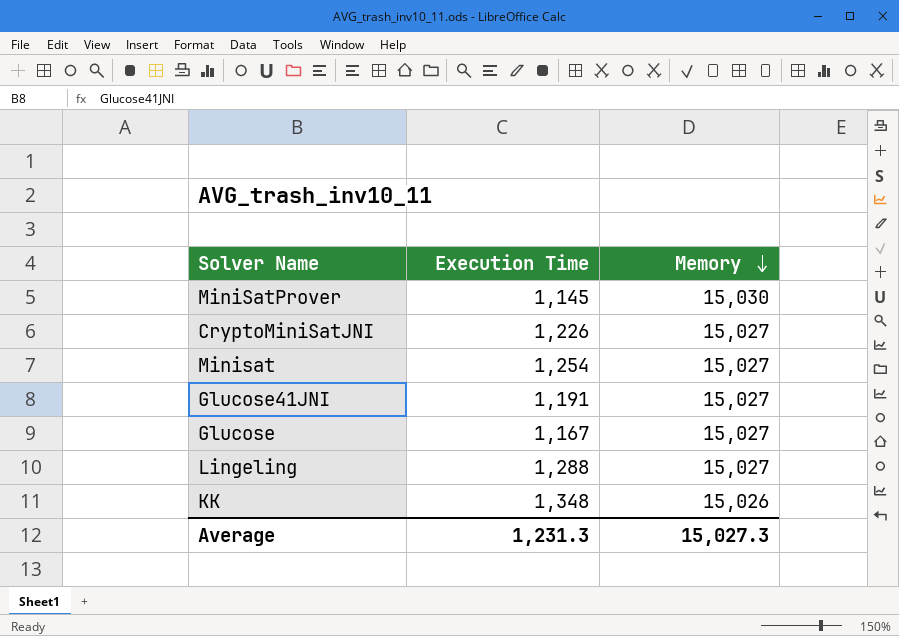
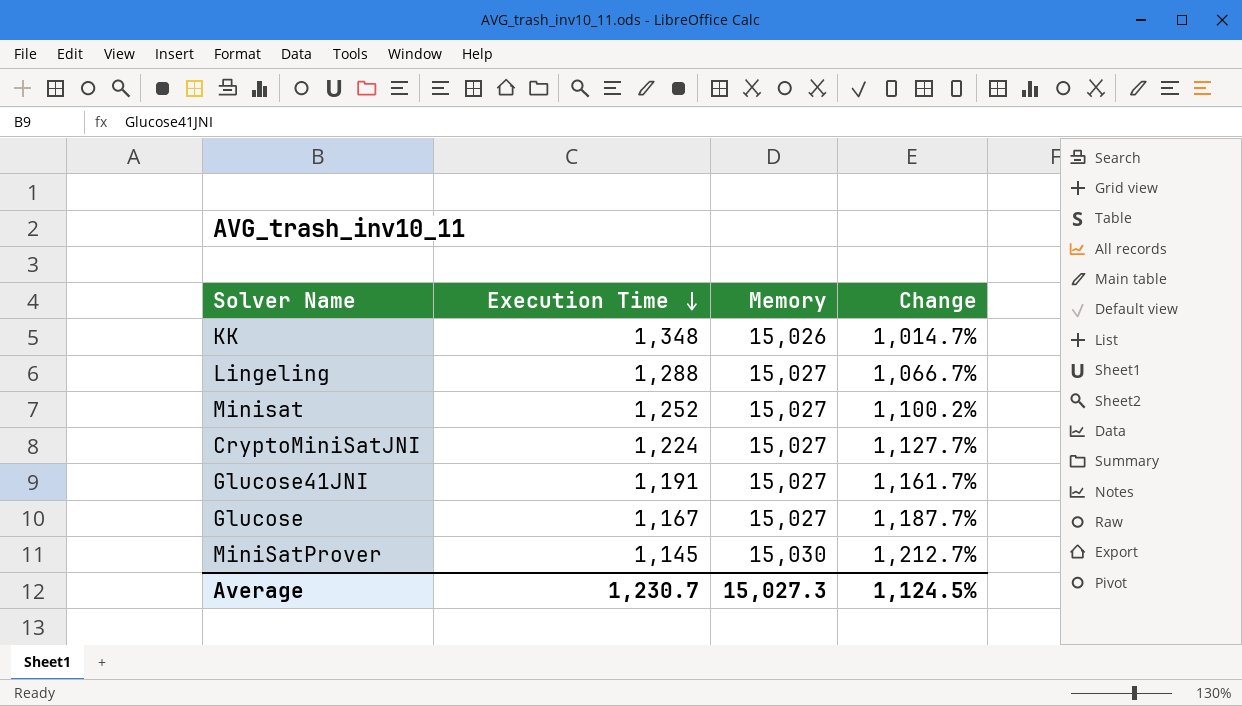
row order: Memory descending -> Execution Time descending
column Change | formula: none -> ([Memory] - [Execution Time]) / [Execution Time]
Minisat | Execution Time: 1,254 -> 1,252
CryptoMiniSatJNI | Execution Time: 1,226 -> 1,224
Average | Execution Time: 1,231.3 -> 1,230.7

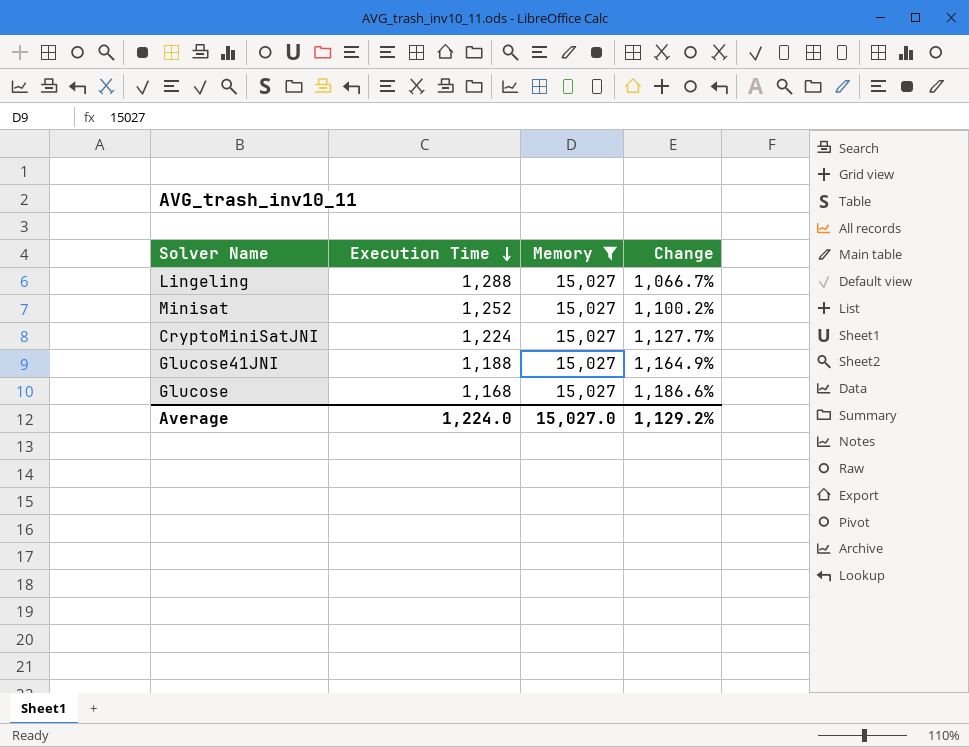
filter: none -> Memory = 15,027
Glucose41JNI | Execution Time: 1,191 -> 1,188
Glucose41JNI | Change: 1,161.7% -> 1,164.9%
Glucose | Execution Time: 1,167 -> 1,168
Glucose | Change: 1,187.7% -> 1,186.6%
Average | Execution Time: 1,230.7 -> 1,224.0
Average | Memory: 15,027.3 -> 15,027.0
Average | Change: 1,124.5% -> 1,129.2%

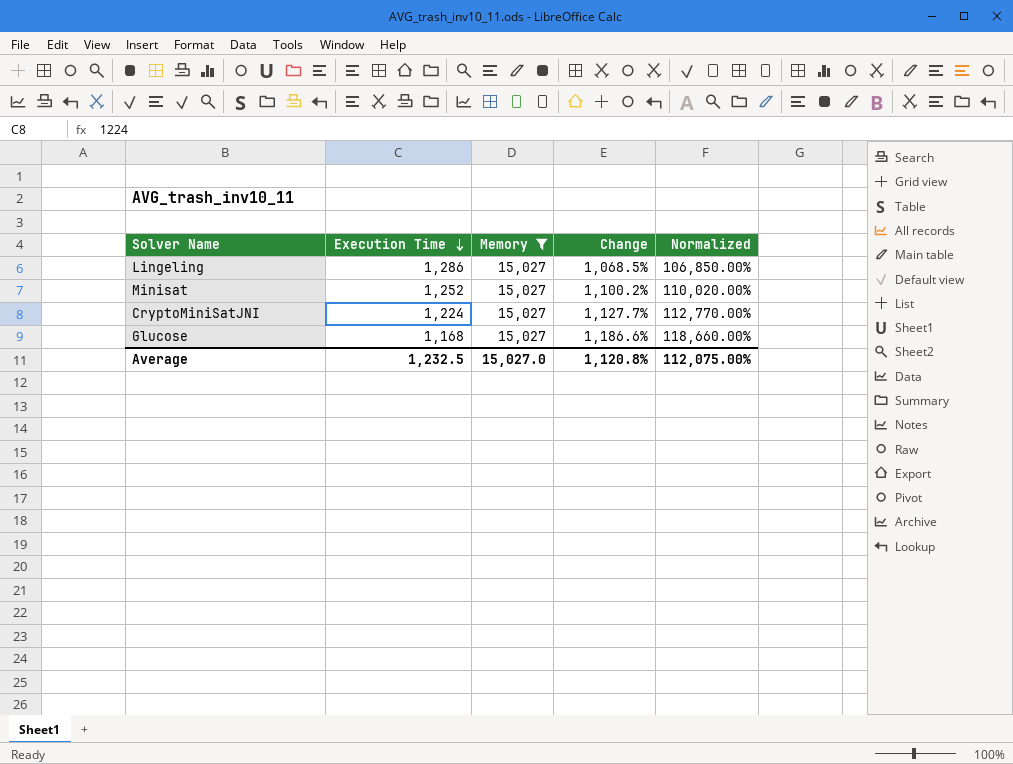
column Normalized | formula: none -> [Change] * 100
row Glucose41JNI: 1,188 | 15,027 | 1,164.9% -> none
Lingeling | Execution Time: 1,288 -> 1,286
Lingeling | Change: 1,066.7% -> 1,068.5%
Average | Execution Time: 1,224.0 -> 1,232.5
Average | Change: 1,129.2% -> 1,120.8%

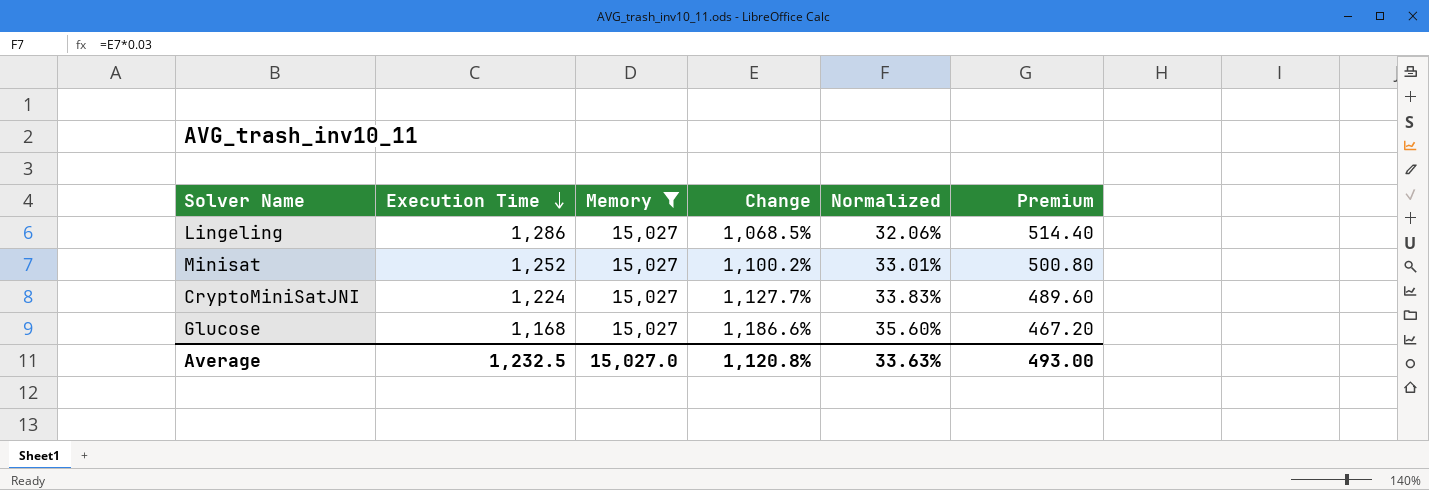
column Normalized | formula: [Change] * 100 -> [Change] * 0.03
column Premium | formula: none -> [Execution Time] * 0.4
Average | Normalized: 112,075.00% -> 33.63%

